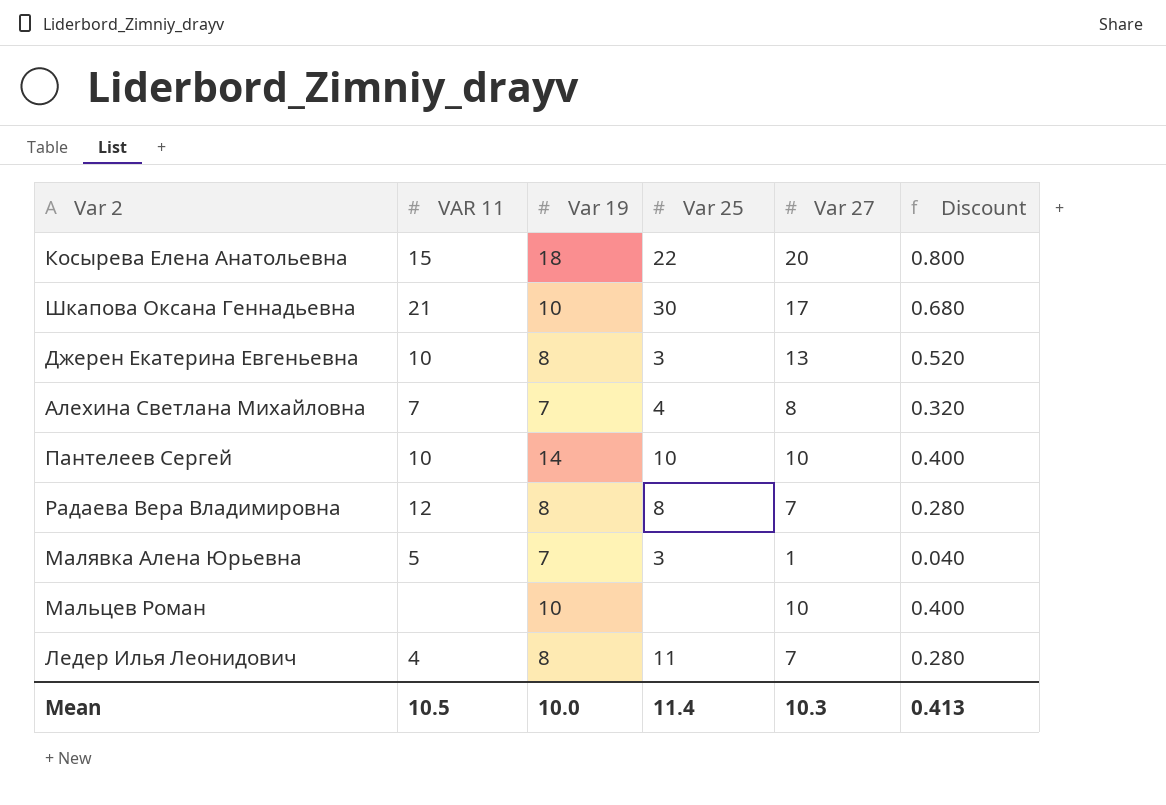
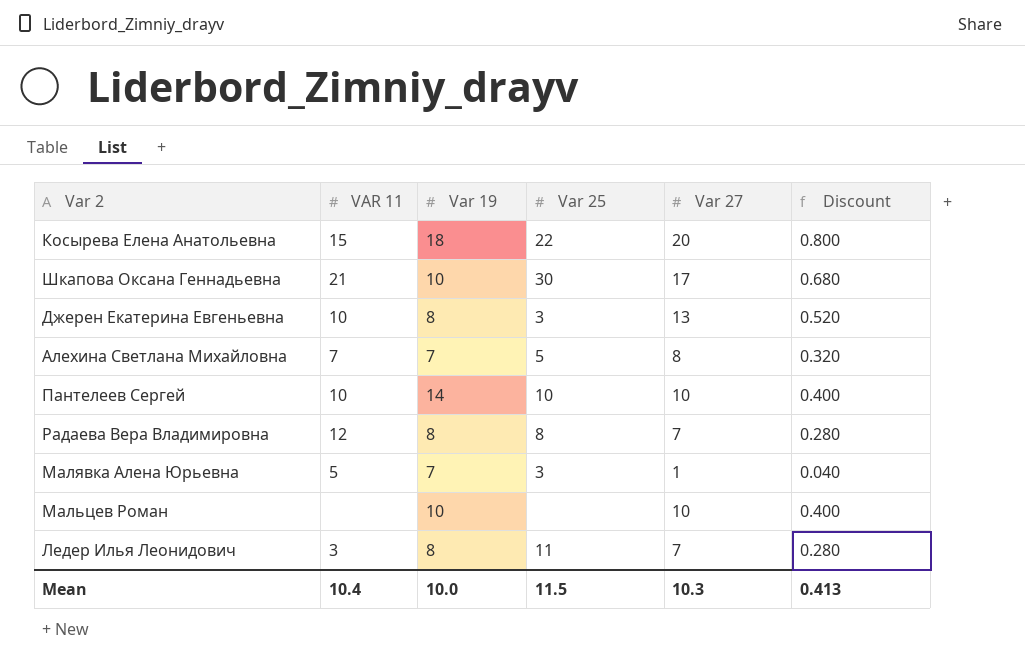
Алехина Светлана Михайловна | Var 25: 4 -> 5
Ледер Илья Леонидович | VAR 11: 4 -> 3
Mean | VAR 11: 10.5 -> 10.4
Mean | Var 25: 11.4 -> 11.5

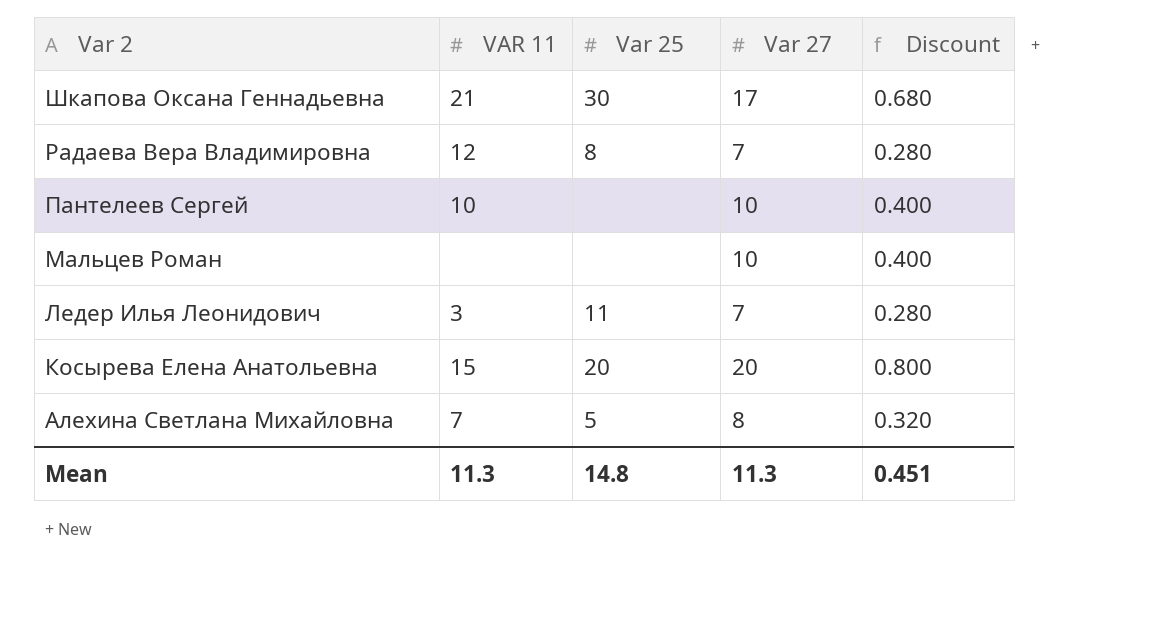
row order: none -> Var 2 descending
column Var 19 | position: 3 -> none
row Джерен Екатерина Евгеньевна: 10 | 8 | 3 | 13 | 0.520 -> none
row Малявка Алена Юрьевна: 5 | 7 | 3 | 1 | 0.040 -> none
Пантелеев Сергей | Var 25: 10 -> none
Косырева Елена Анатольевна | Var 25: 22 -> 20
Mean | VAR 11: 10.4 -> 11.3
Mean | Var 25: 11.5 -> 14.8
Mean | Var 27: 10.3 -> 11.3
Mean | Discount: 0.413 -> 0.451

